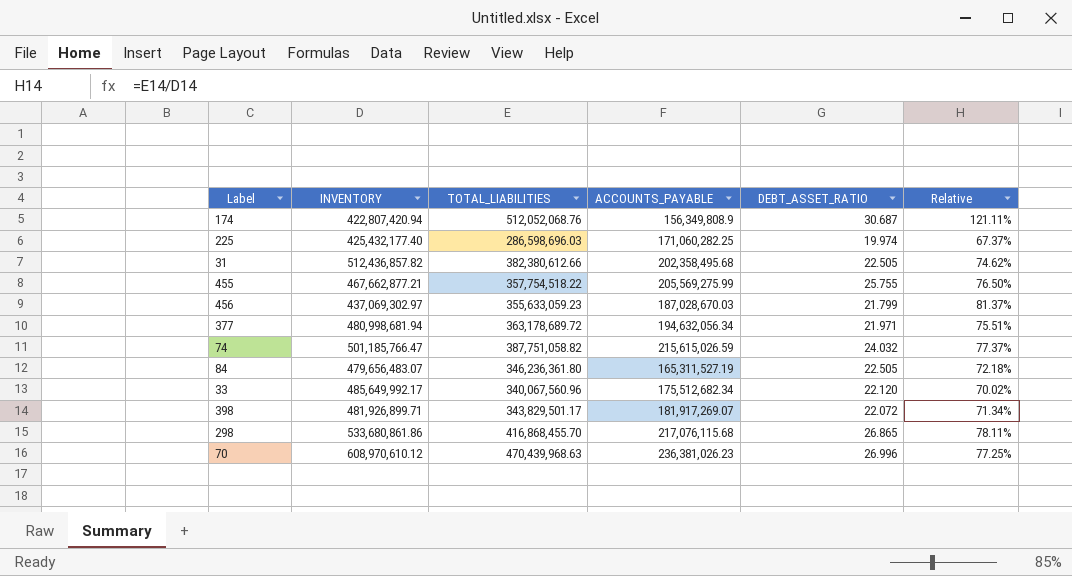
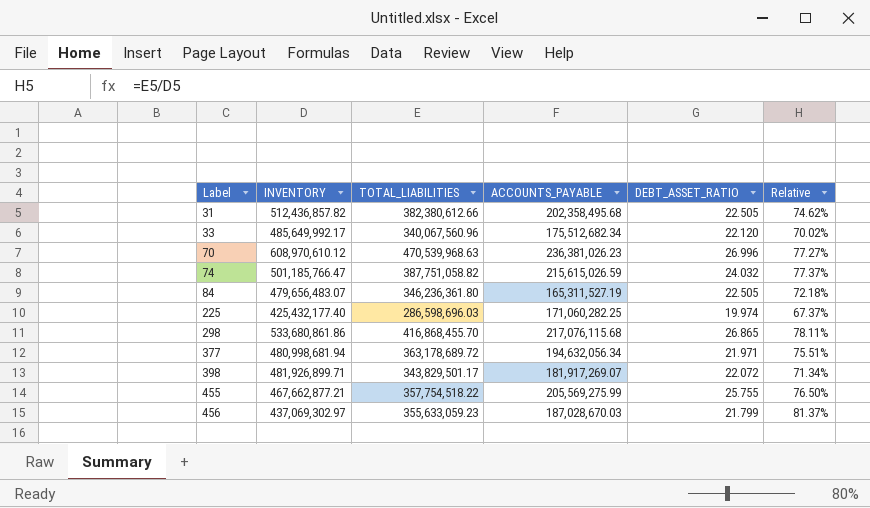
row order: none -> Label ascending
row 174: 422,807,420.94 | 512,052,068.76 | 156,349,808.9 | 30.687 | 121.11% -> none
70 | TOTAL_LIABILITIES: 470,439,968.63 -> 470,539,968.63
70 | Relative: 77.25% -> 77.27%

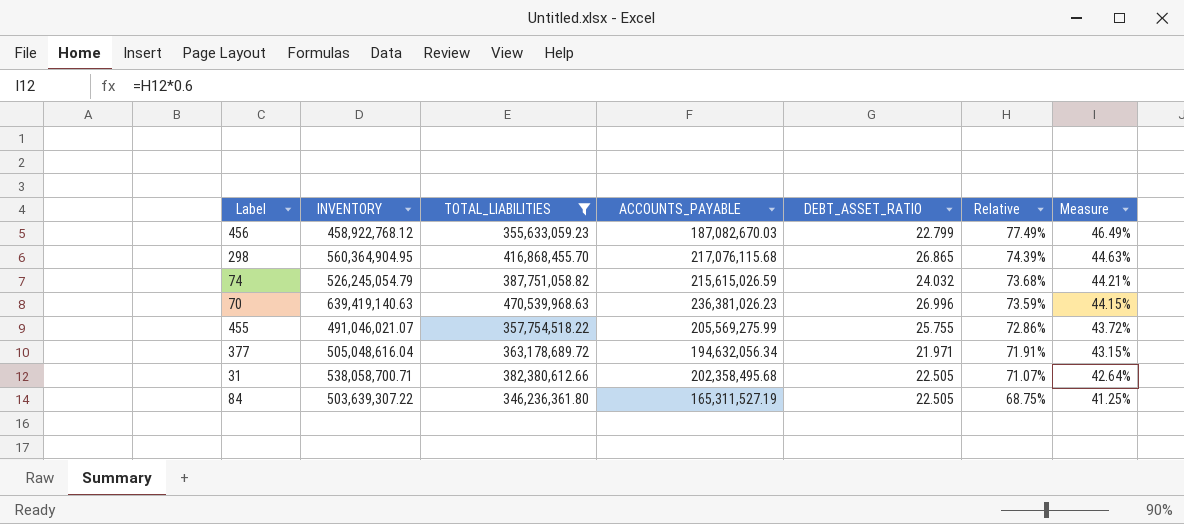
filter: none -> TOTAL_LIABILITIES >= 346,236,361.80
row order: Label ascending -> Relative descending
column Measure | formula: none -> [Relative] * 0.6
456 | INVENTORY: 437,069,302.97 -> 458,922,768.12
456 | ACCOUNTS_PAYABLE: 187,028,670.03 -> 187,082,670.03
456 | DEBT_ASSET_RATIO: 21.799 -> 22.799
456 | Relative: 81.37% -> 77.49%
298 | INVENTORY: 533,680,861.86 -> 560,364,904.95
298 | Relative: 78.11% -> 74.39%
74 | INVENTORY: 501,185,766.47 -> 526,245,054.79
74 | Relative: 77.37% -> 73.68%
70 | INVENTORY: 608,970,610.12 -> 639,419,140.63
70 | Relative: 77.27% -> 73.59%
455 | INVENTORY: 467,662,877.21 -> 491,046,021.07
455 | Relative: 76.50% -> 72.86%
377 | INVENTORY: 480,998,681.94 -> 505,048,616.04
377 | Relative: 75.51% -> 71.91%
31 | INVENTORY: 512,436,857.82 -> 538,058,700.71
31 | Relative: 74.62% -> 71.07%
84 | INVENTORY: 479,656,483.07 -> 503,639,307.22
84 | Relative: 72.18% -> 68.75%

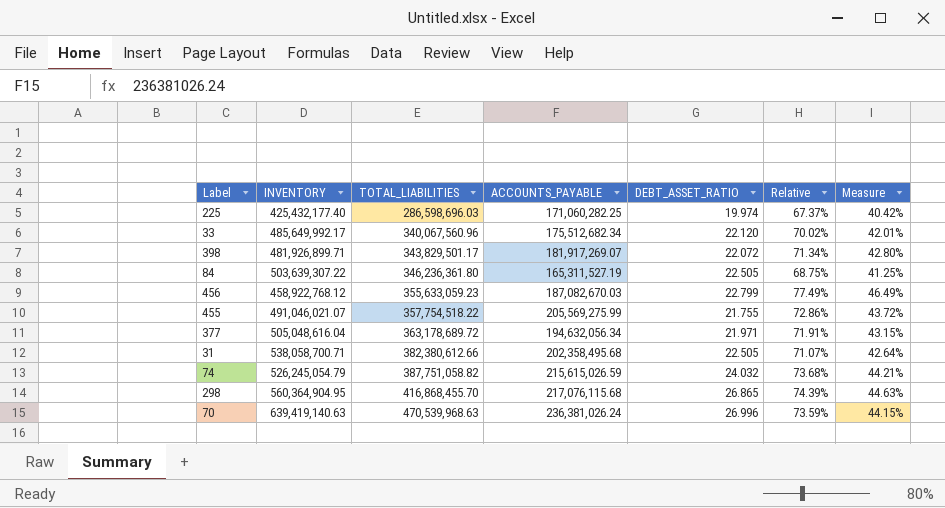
filter: TOTAL_LIABILITIES >= 346,236,361.80 -> none
row order: Relative descending -> TOTAL_LIABILITIES ascending
455 | DEBT_ASSET_RATIO: 25.755 -> 21.755
70 | ACCOUNTS_PAYABLE: 236,381,026.23 -> 236,381,026.24

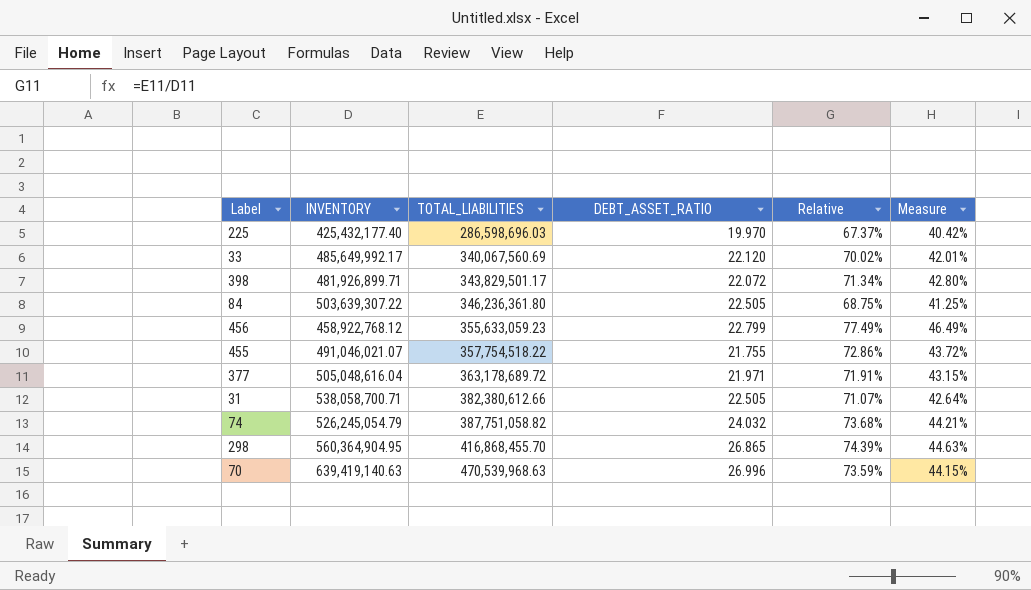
column ACCOUNTS_PAYABLE | position: 4 -> none
225 | DEBT_ASSET_RATIO: 19.974 -> 19.970
33 | TOTAL_LIABILITIES: 340,067,560.96 -> 340,067,560.69

